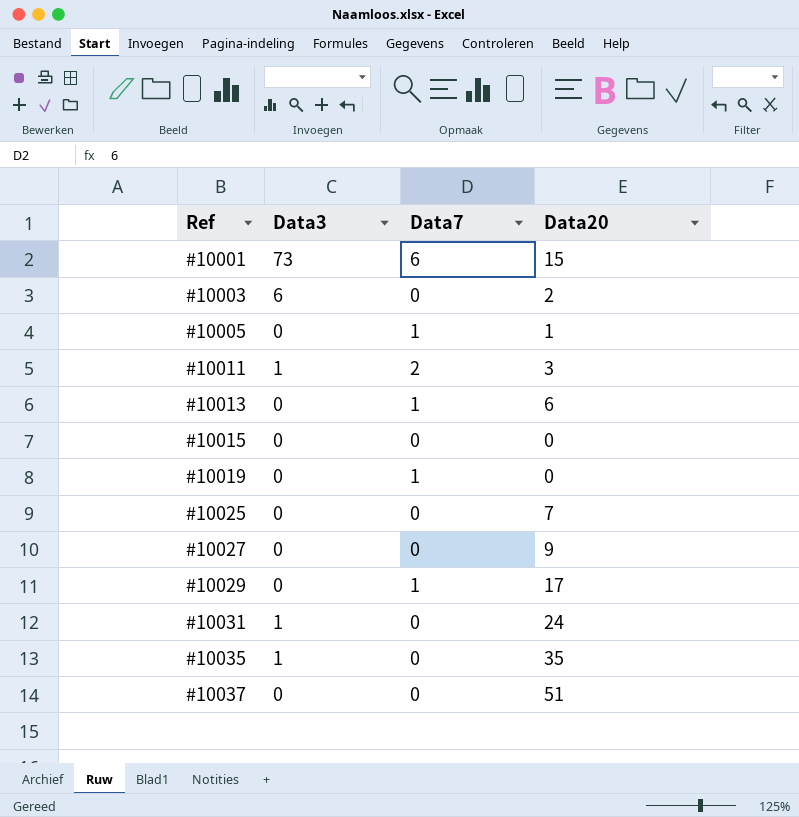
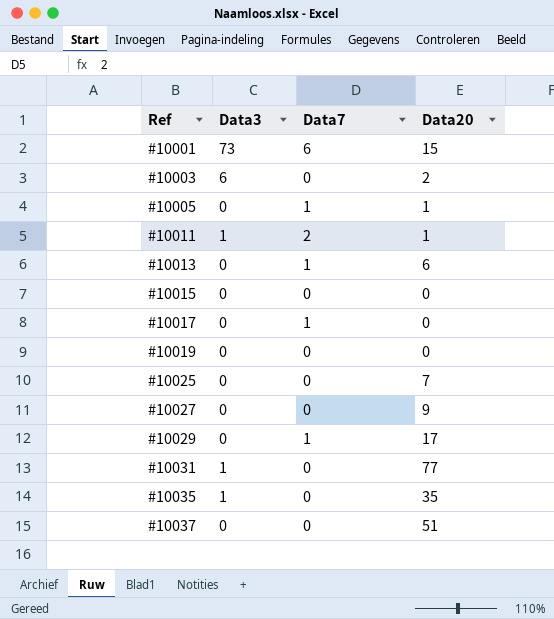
#10011 | Data20: 3 -> 1
row #10017: none -> 0 | 1 | 0
#10019 | Data7: 1 -> 0
#10031 | Data20: 24 -> 77

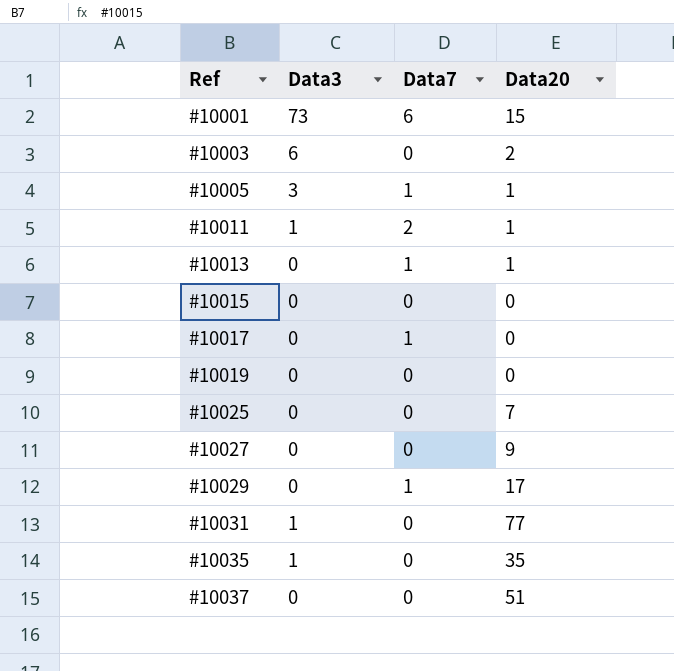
#10005 | Data3: 0 -> 3
#10013 | Data20: 6 -> 1

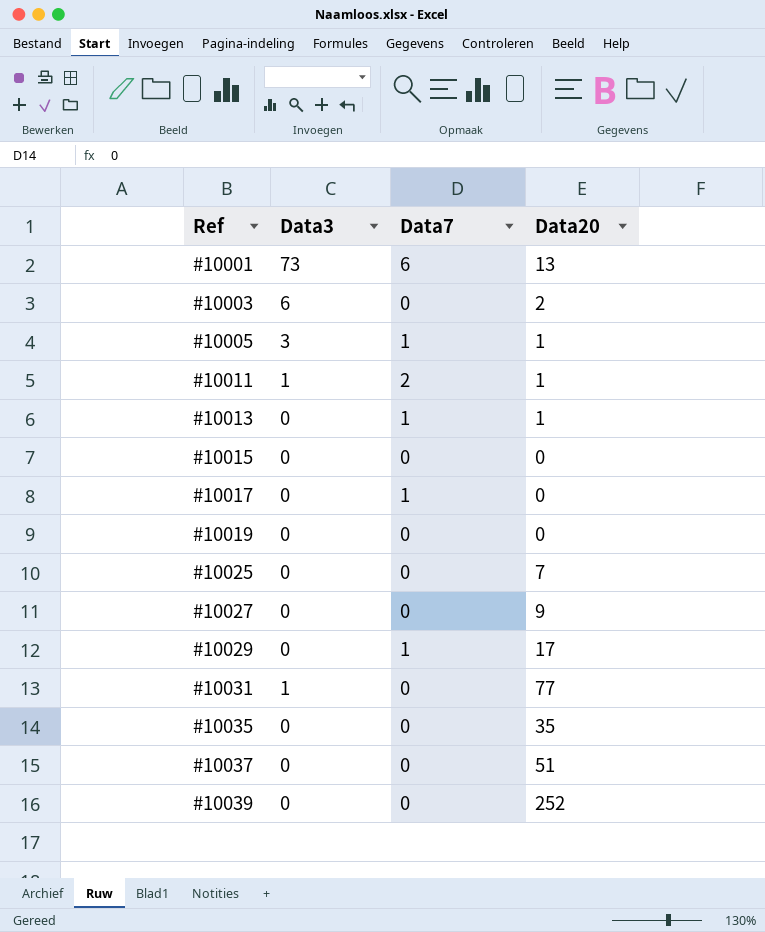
#10001 | Data20: 15 -> 13
#10035 | Data3: 1 -> 0
row #10039: none -> 0 | 0 | 252

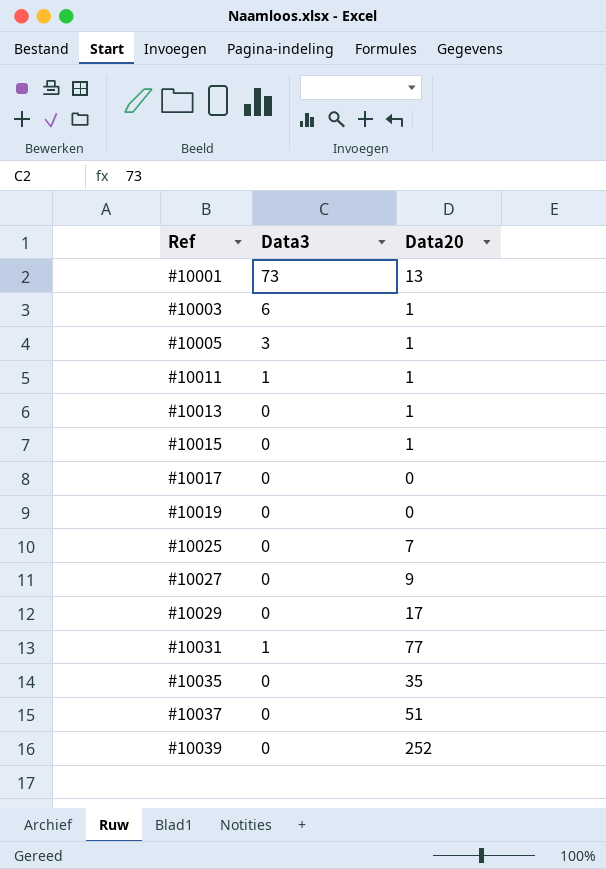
column Data7 | position: 3 -> none
#10003 | Data20: 2 -> 1
#10015 | Data20: 0 -> 1

